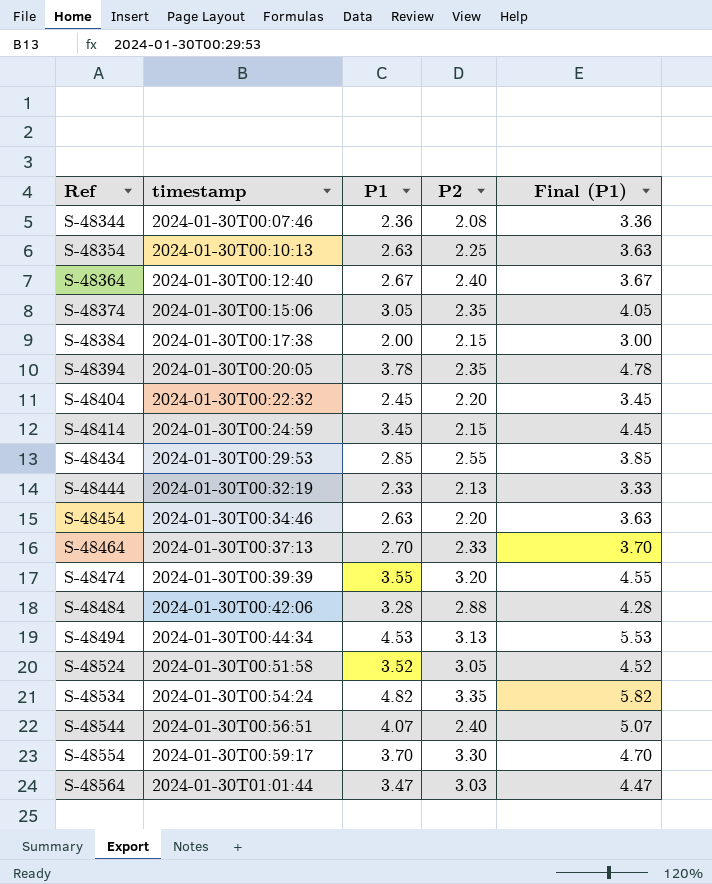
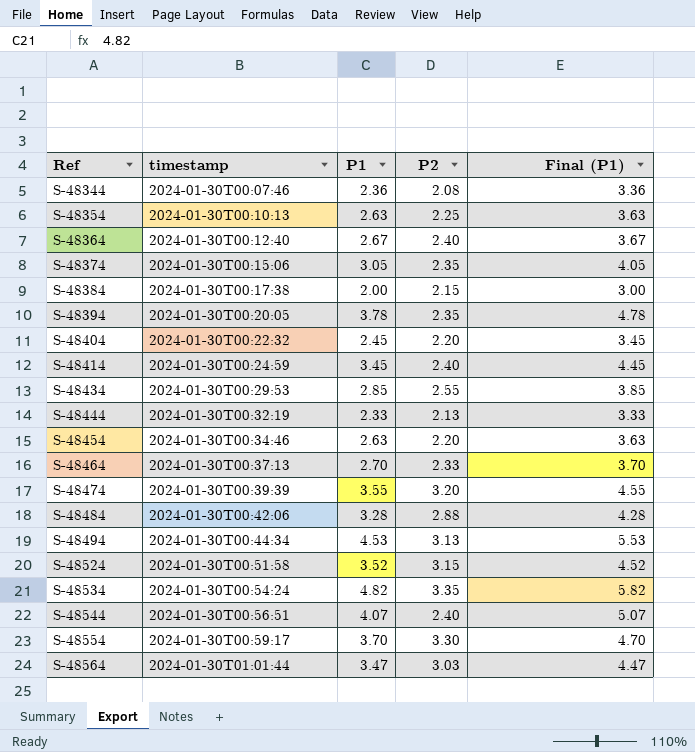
S-48414 | P2: 2.15 -> 2.40
S-48524 | P2: 3.05 -> 3.15

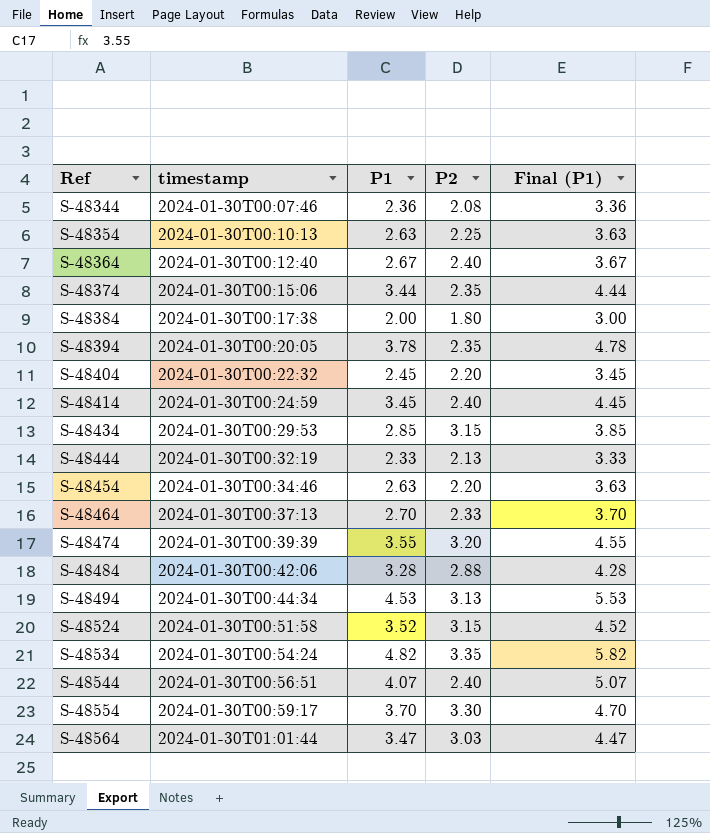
S-48374 | P1: 3.05 -> 3.44
S-48374 | Final (P1): 4.05 -> 4.44
S-48384 | P2: 2.15 -> 1.80
S-48434 | P2: 2.55 -> 3.15

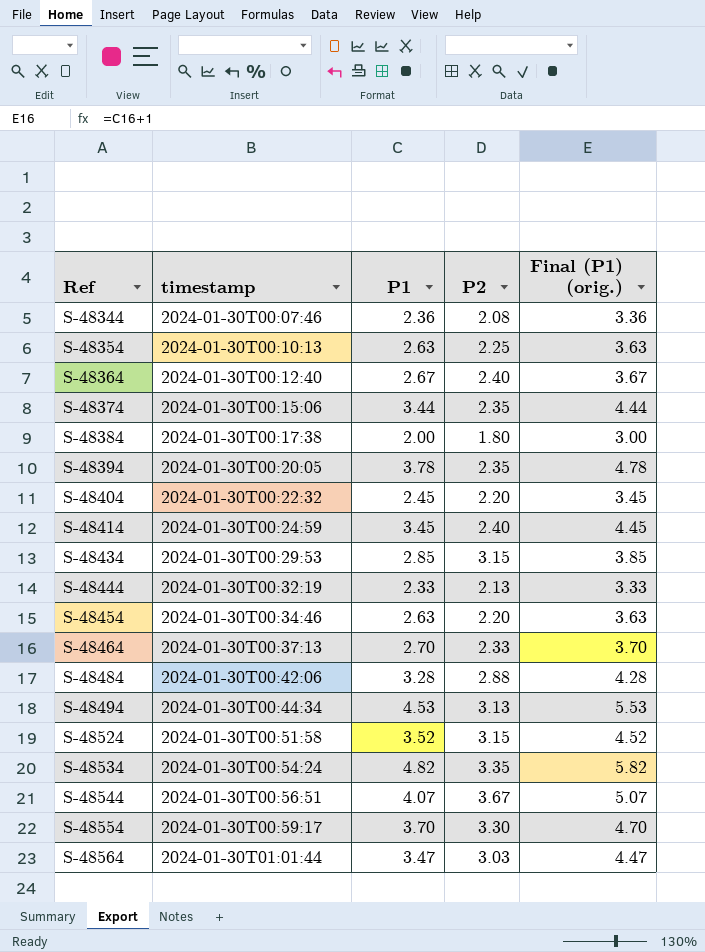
column name: Final (P1) -> Final (P1) (orig.)
row S-48474: 2024-01-30T00:39:39 | 3.55 | 3.20 | 4.55 -> none
S-48544 | P2: 2.40 -> 3.67

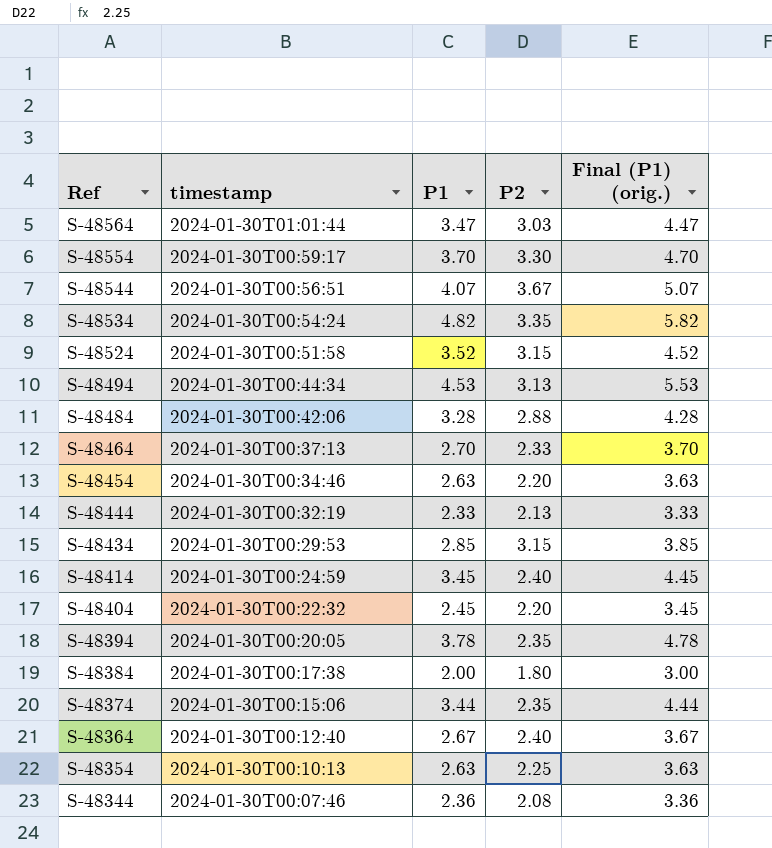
row order: Ref ascending -> Ref descending

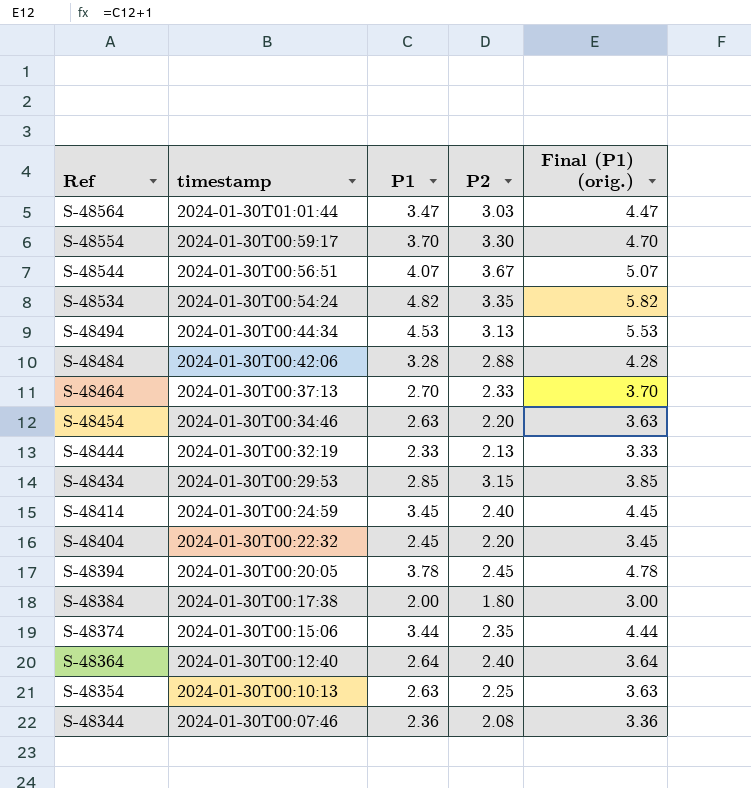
row S-48524: 2024-01-30T00:51:58 | 3.52 | 3.15 | 4.52 -> none
S-48394 | P2: 2.35 -> 2.45
S-48364 | P1: 2.67 -> 2.64
S-48364 | Final (P1) (orig.): 3.67 -> 3.64

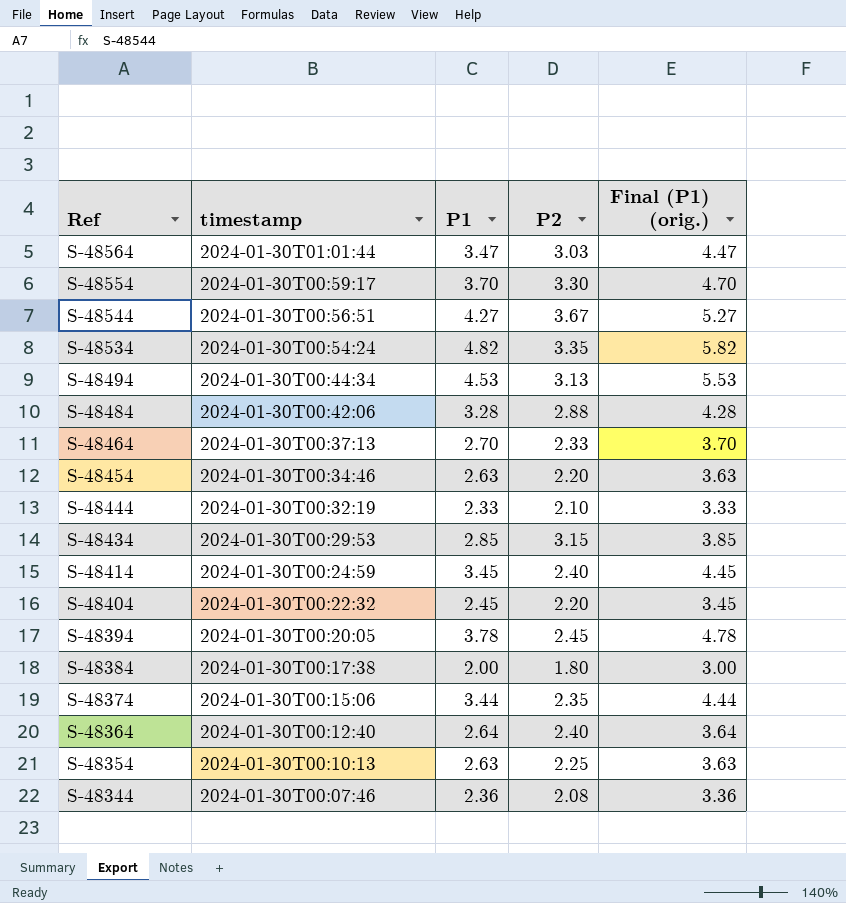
S-48544 | P1: 4.07 -> 4.27
S-48544 | Final (P1) (orig.): 5.07 -> 5.27
S-48444 | P2: 2.13 -> 2.10

